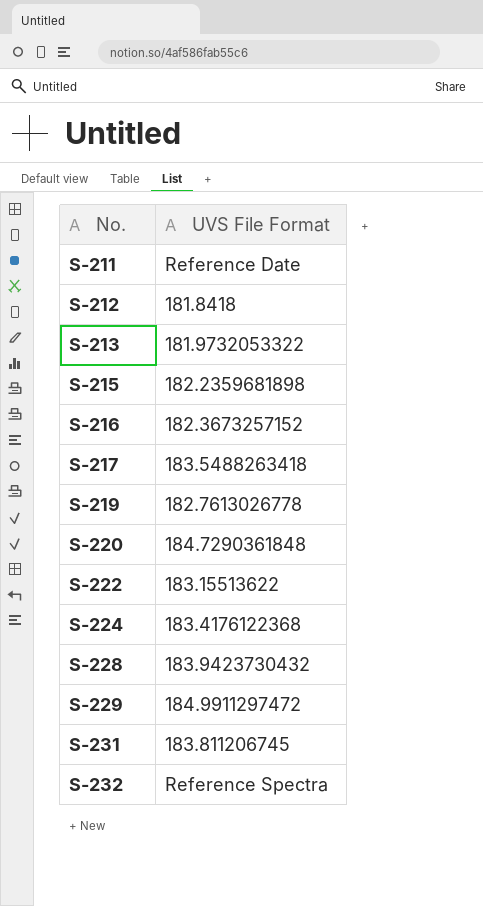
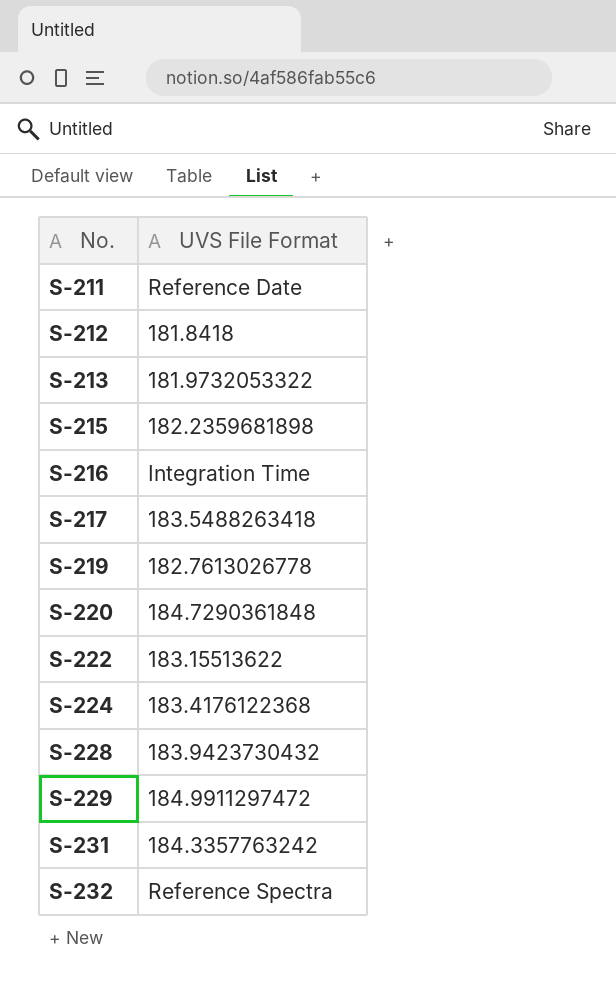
S-216 | UVS File Format: 182.3673257152 -> Integration Time
S-231 | UVS File Format: 183.811206745 -> 184.3357763242

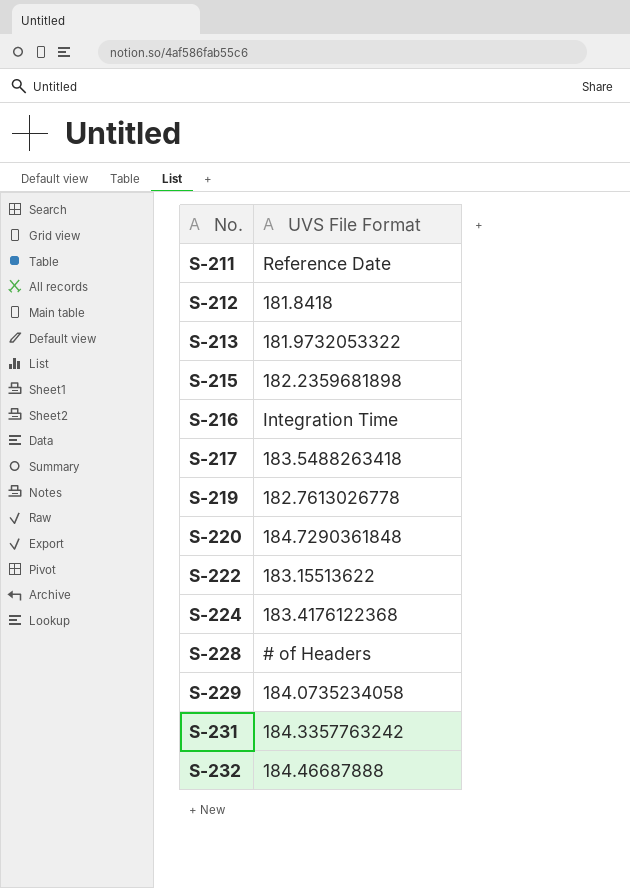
S-228 | UVS File Format: 183.9423730432 -> # of Headers
S-229 | UVS File Format: 184.9911297472 -> 184.0735234058
S-232 | UVS File Format: Reference Spectra -> 184.46687888

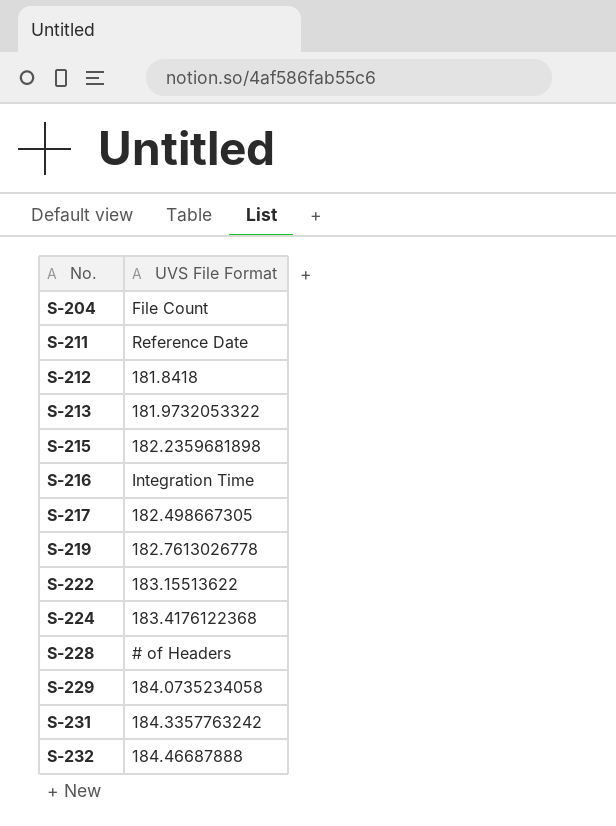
row S-220: 184.7290361848 -> none
row S-204: none -> File Count
S-217 | UVS File Format: 183.5488263418 -> 182.498667305

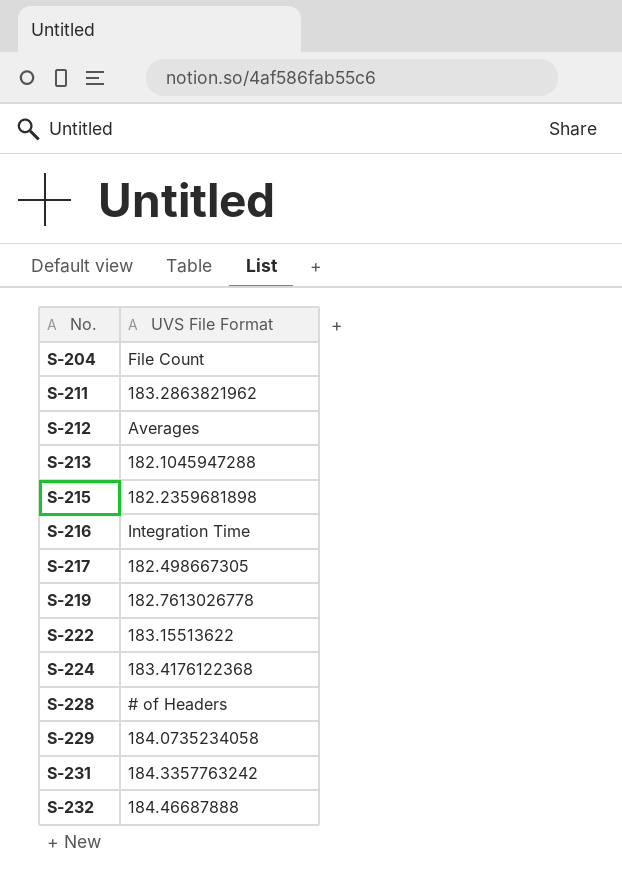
S-211 | UVS File Format: Reference Date -> 183.2863821962
S-212 | UVS File Format: 181.8418 -> Averages
S-213 | UVS File Format: 181.9732053322 -> 182.1045947288

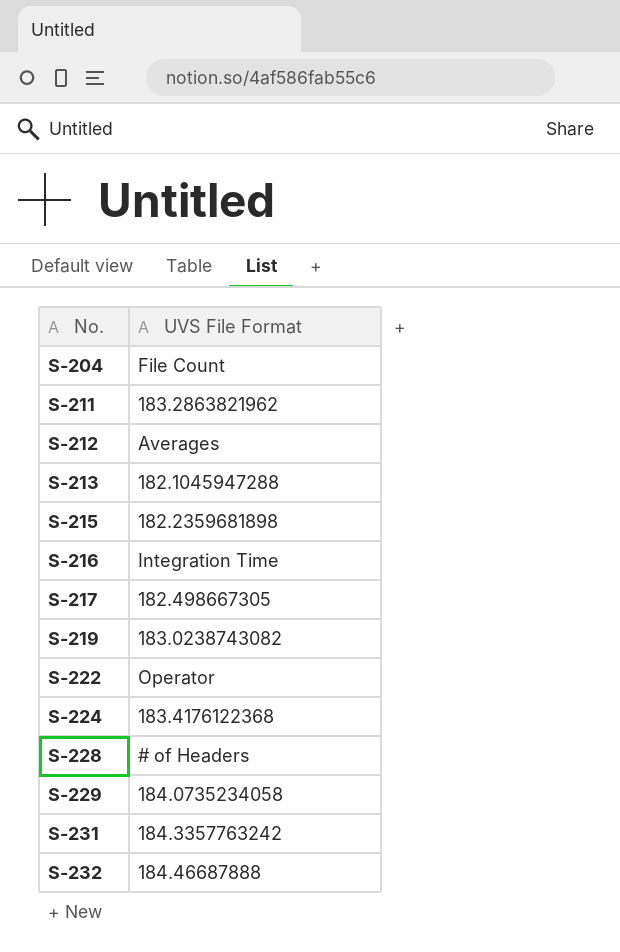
S-219 | UVS File Format: 182.7613026778 -> 183.0238743082
S-222 | UVS File Format: 183.15513622 -> Operator

